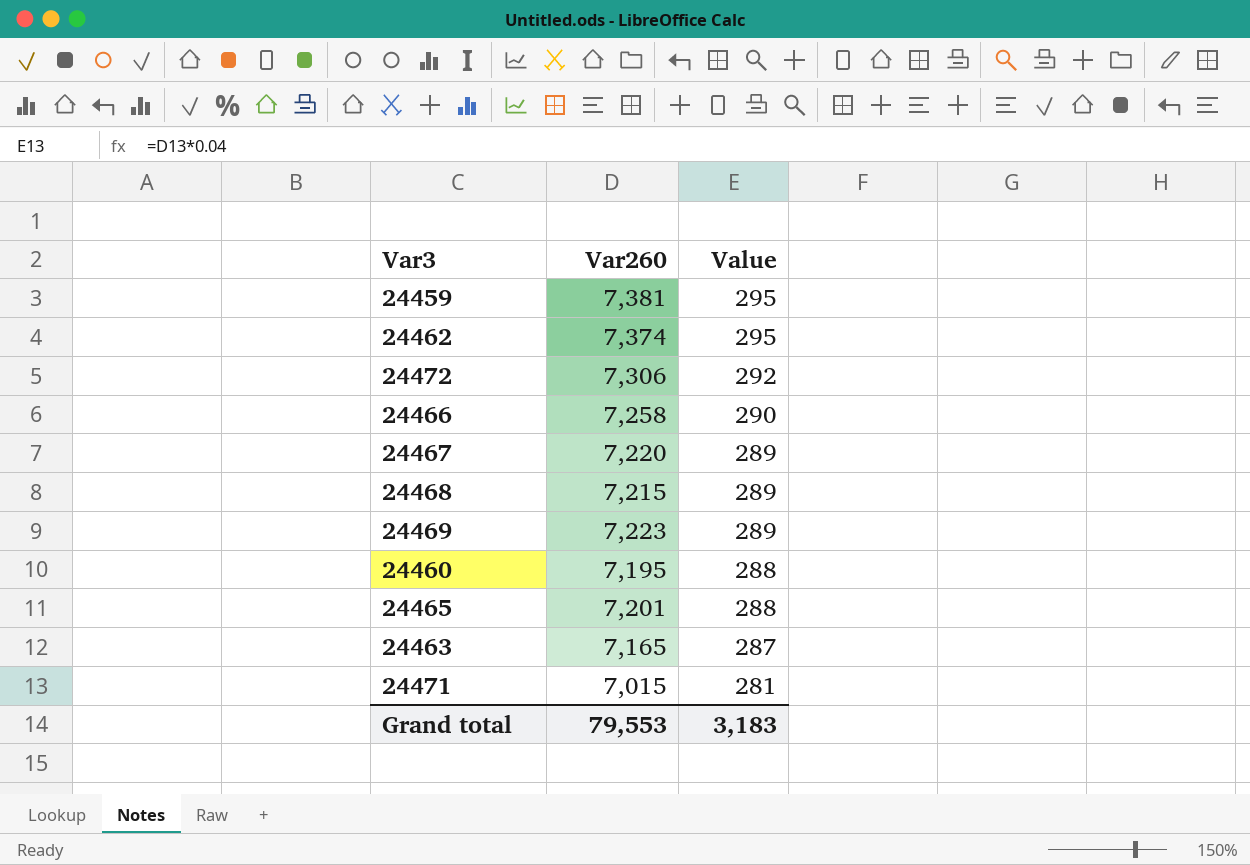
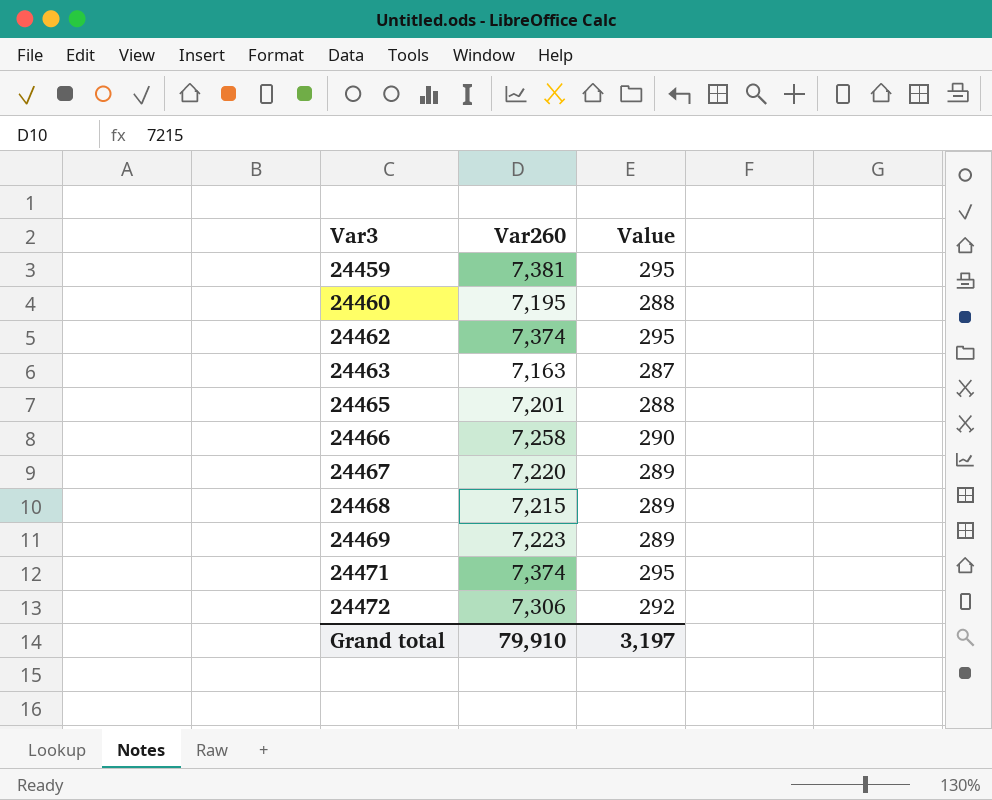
row order: Value descending -> Var3 ascending
24463 | Var260: 7,165 -> 7,163
24471 | Var260: 7,015 -> 7,374
24471 | Value: 281 -> 295
Grand total | Var260: 79,553 -> 79,910
Grand total | Value: 3,183 -> 3,197

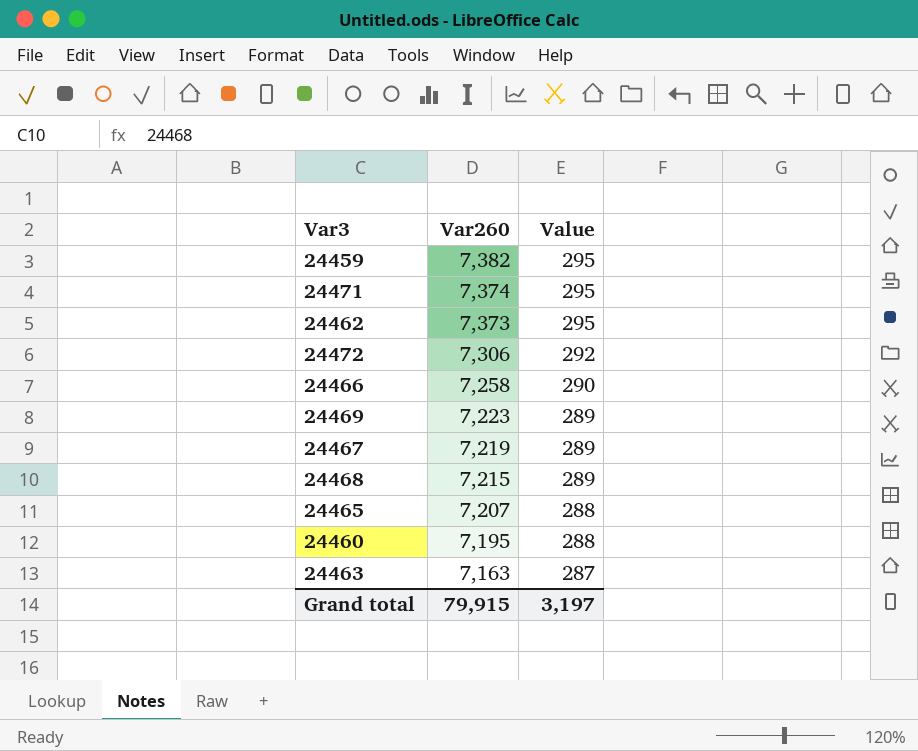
row order: Var3 ascending -> Var260 descending
24459 | Var260: 7,381 -> 7,382
24462 | Var260: 7,374 -> 7,373
24467 | Var260: 7,220 -> 7,219
24465 | Var260: 7,201 -> 7,207
Grand total | Var260: 79,910 -> 79,915

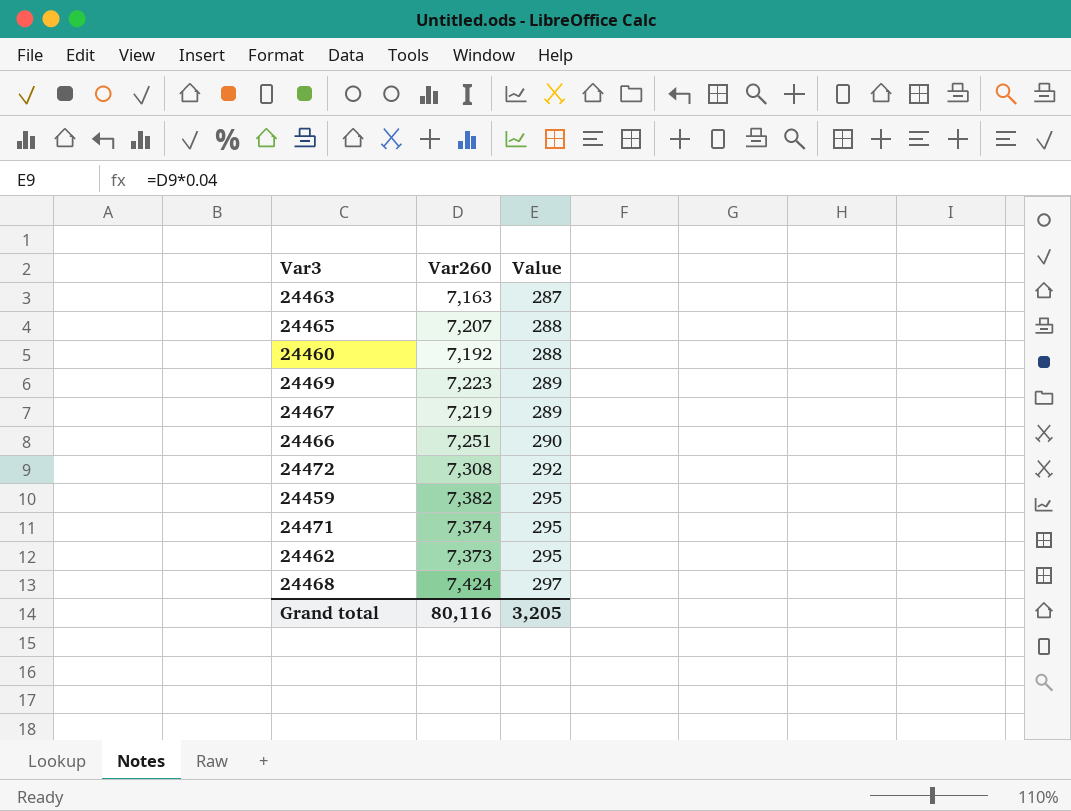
row order: Var260 descending -> Value ascending
24460 | Var260: 7,195 -> 7,192
24466 | Var260: 7,258 -> 7,251
24472 | Var260: 7,306 -> 7,308
24468 | Var260: 7,215 -> 7,424
24468 | Value: 289 -> 297
Grand total | Var260: 79,915 -> 80,116
Grand total | Value: 3,197 -> 3,205

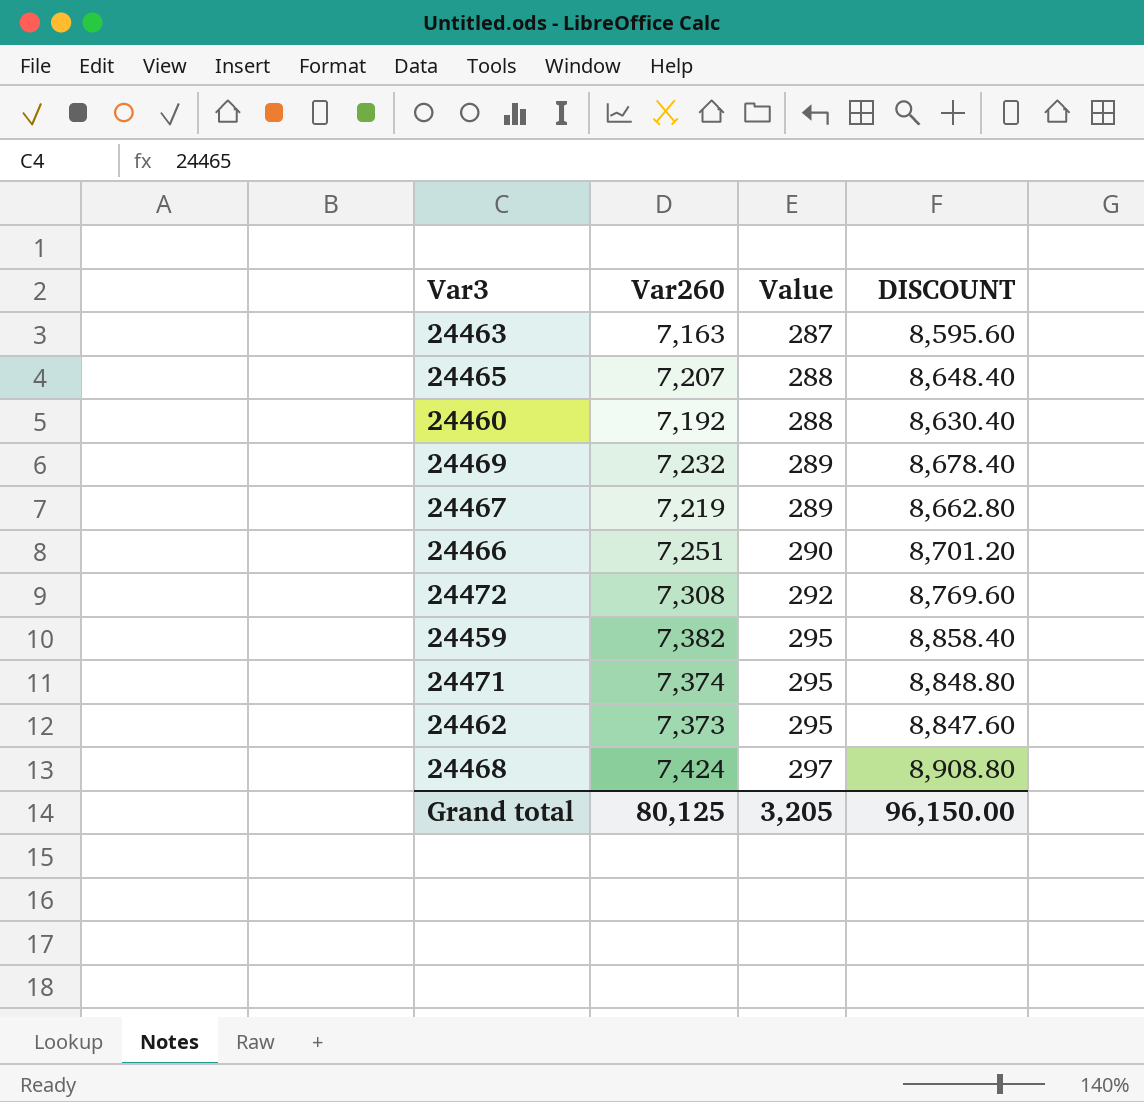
column DISCOUNT | formula: none -> [Var260] * 1.2
24469 | Var260: 7,223 -> 7,232
Grand total | Var260: 80,116 -> 80,125

